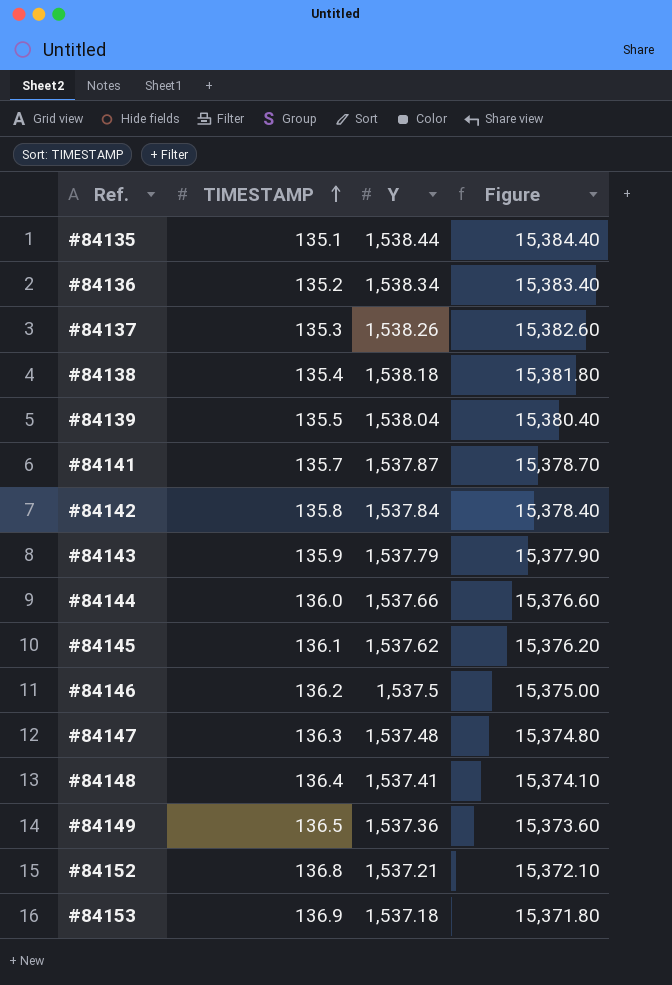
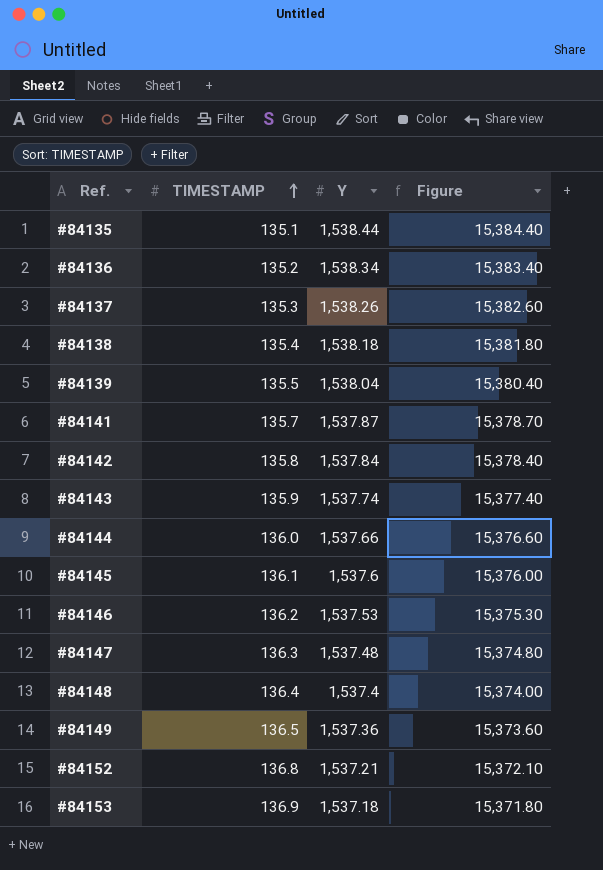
#84143 | Y: 1,537.79 -> 1,537.74
#84143 | Figure: 15,377.90 -> 15,377.40
#84145 | Y: 1,537.62 -> 1,537.6
#84145 | Figure: 15,376.20 -> 15,376.00
#84146 | Y: 1,537.5 -> 1,537.53
#84146 | Figure: 15,375.00 -> 15,375.30
#84148 | Y: 1,537.41 -> 1,537.4
#84148 | Figure: 15,374.10 -> 15,374.00

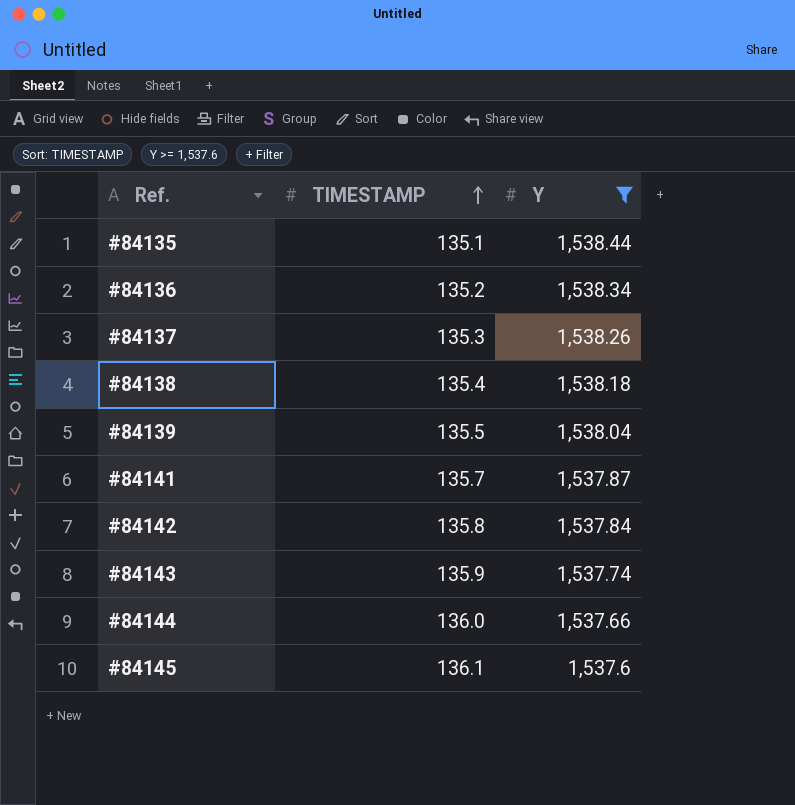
filter: none -> Y >= 1,537.6
column Figure | formula: [Y] * 10 -> none

